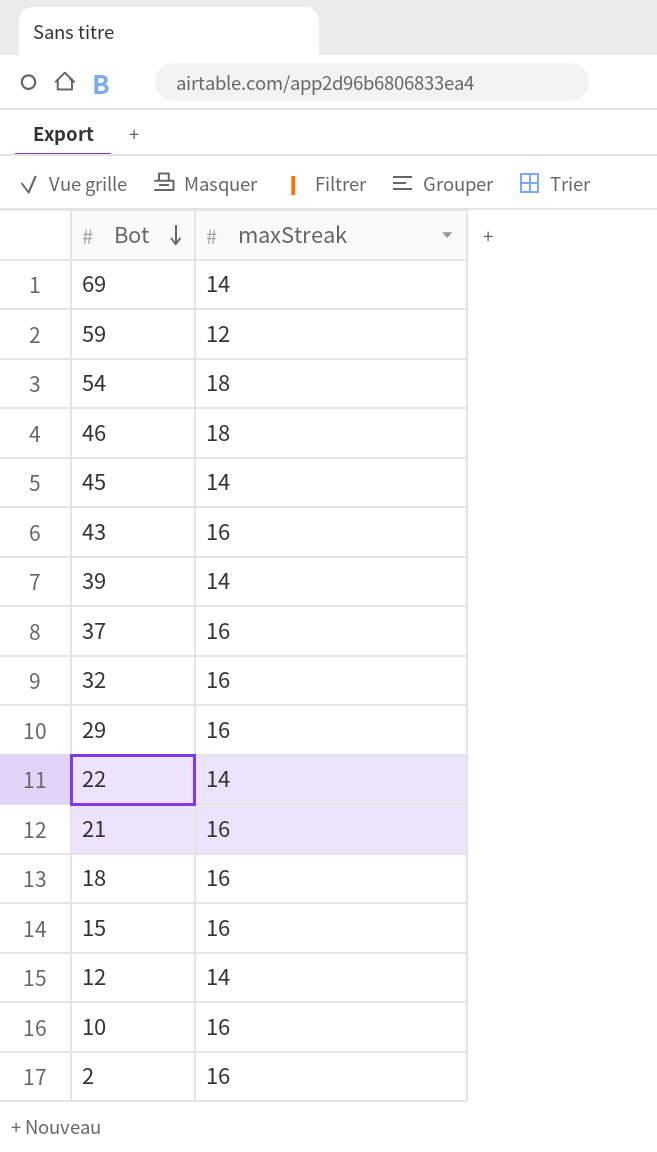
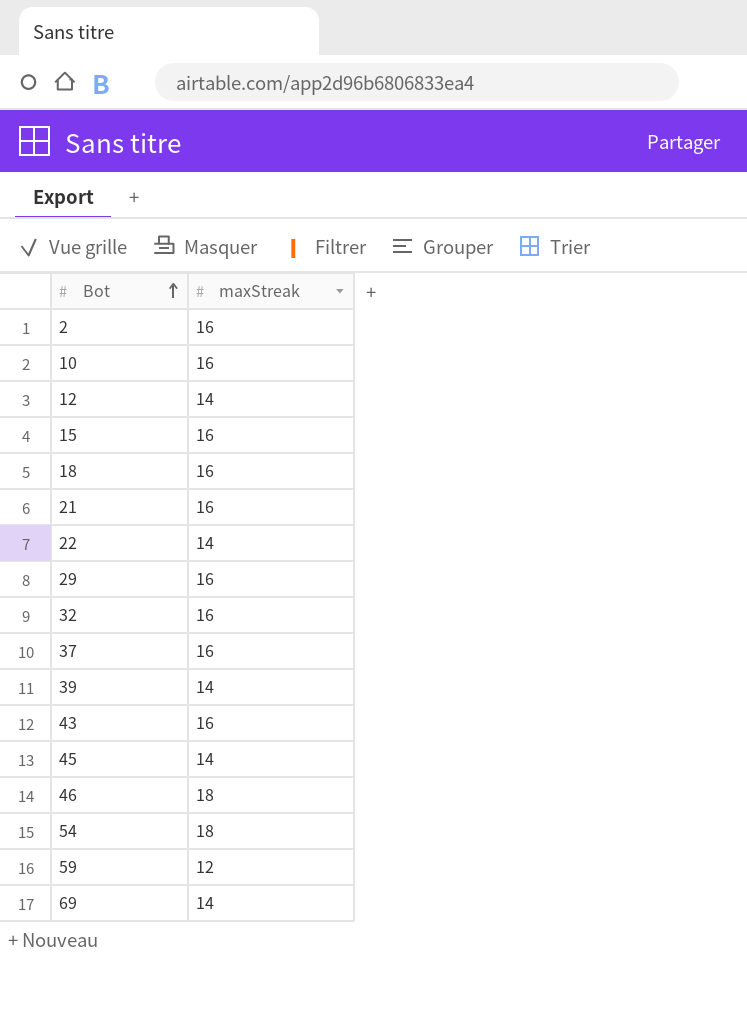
row order: Bot descending -> Bot ascending

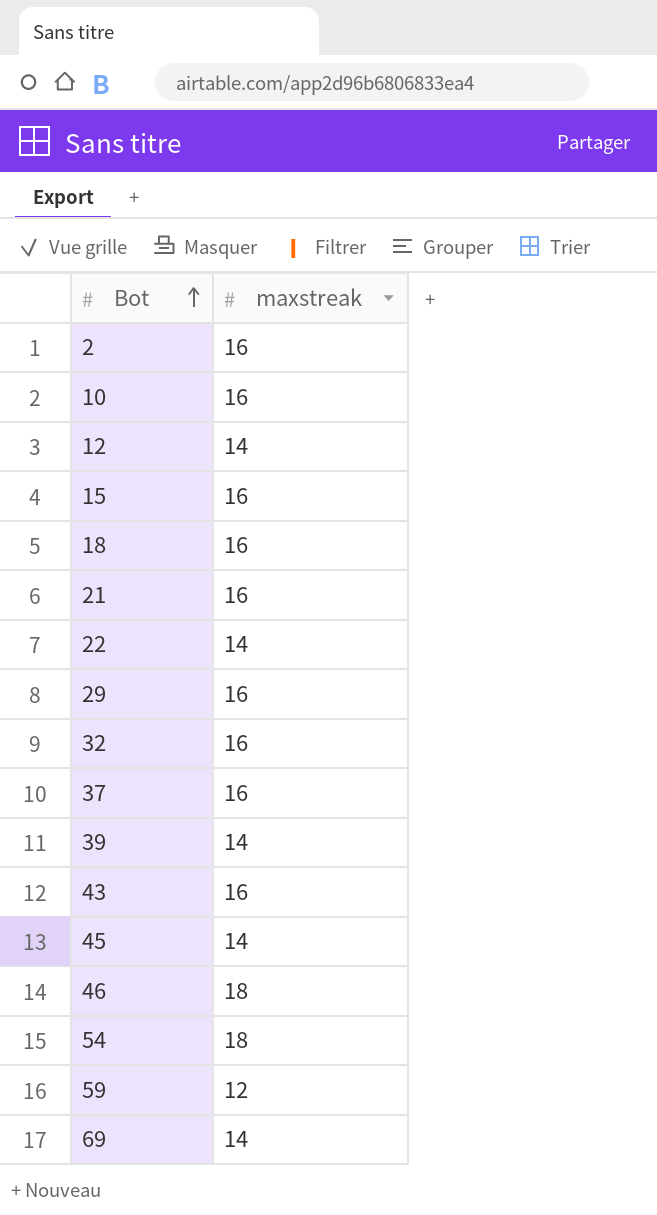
column name: maxStreak -> maxstreak

